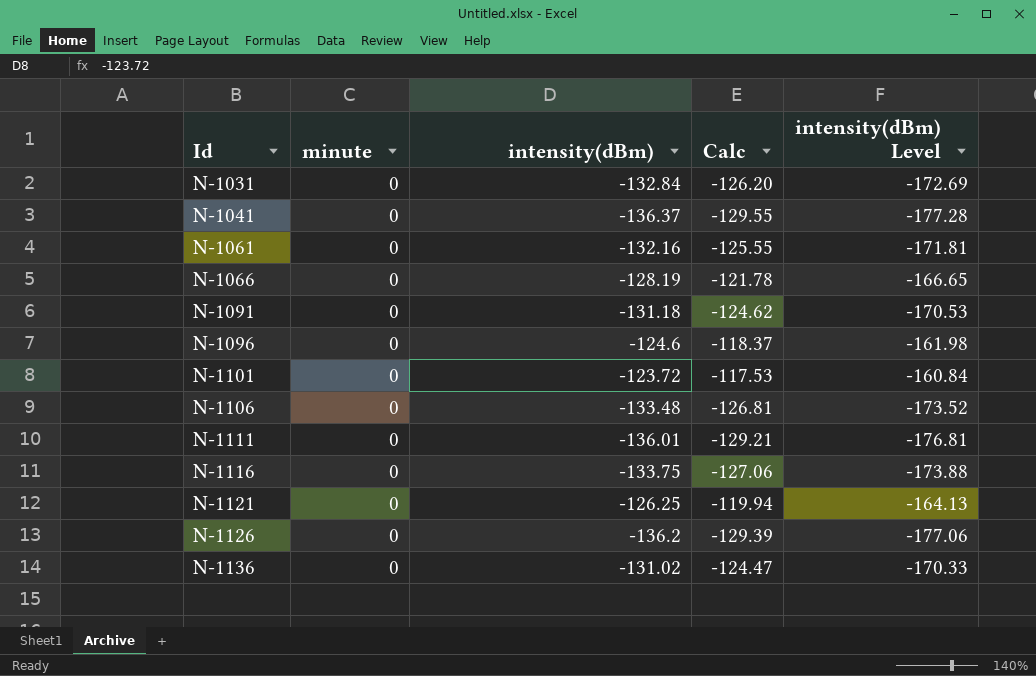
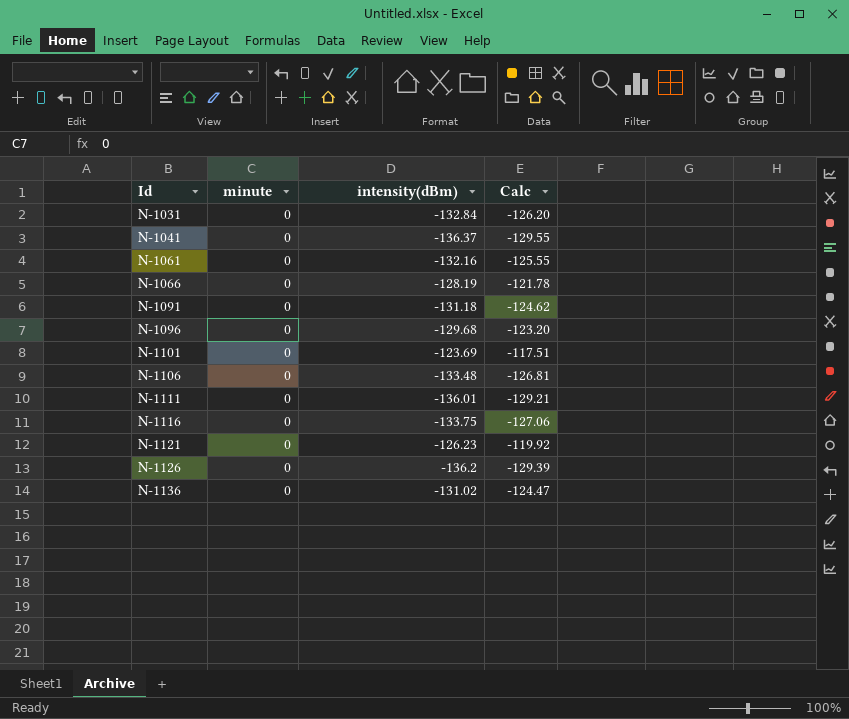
column intensity(dBm) Level | formula: [intensity(dBm)] * 1.3 -> none
N-1096 | intensity(dBm): -124.6 -> -129.68
N-1096 | Calc: -118.37 -> -123.20
N-1101 | intensity(dBm): -123.72 -> -123.69
N-1101 | Calc: -117.53 -> -117.51
N-1121 | intensity(dBm): -126.25 -> -126.23
N-1121 | Calc: -119.94 -> -119.92

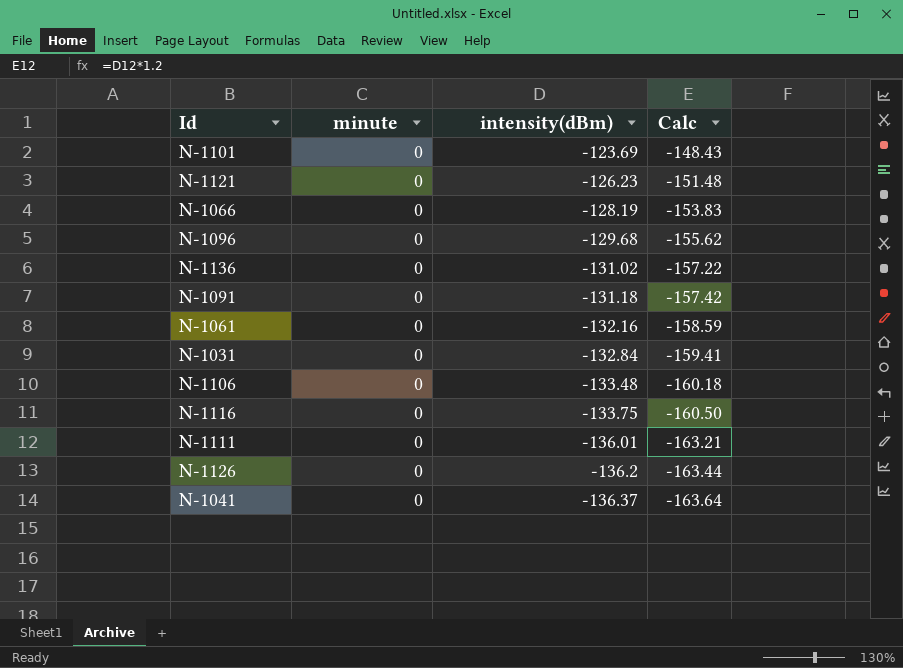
row order: Id ascending -> intensity(dBm) descending
column Calc | formula: [intensity(dBm)] * 0.95 -> [intensity(dBm)] * 1.2

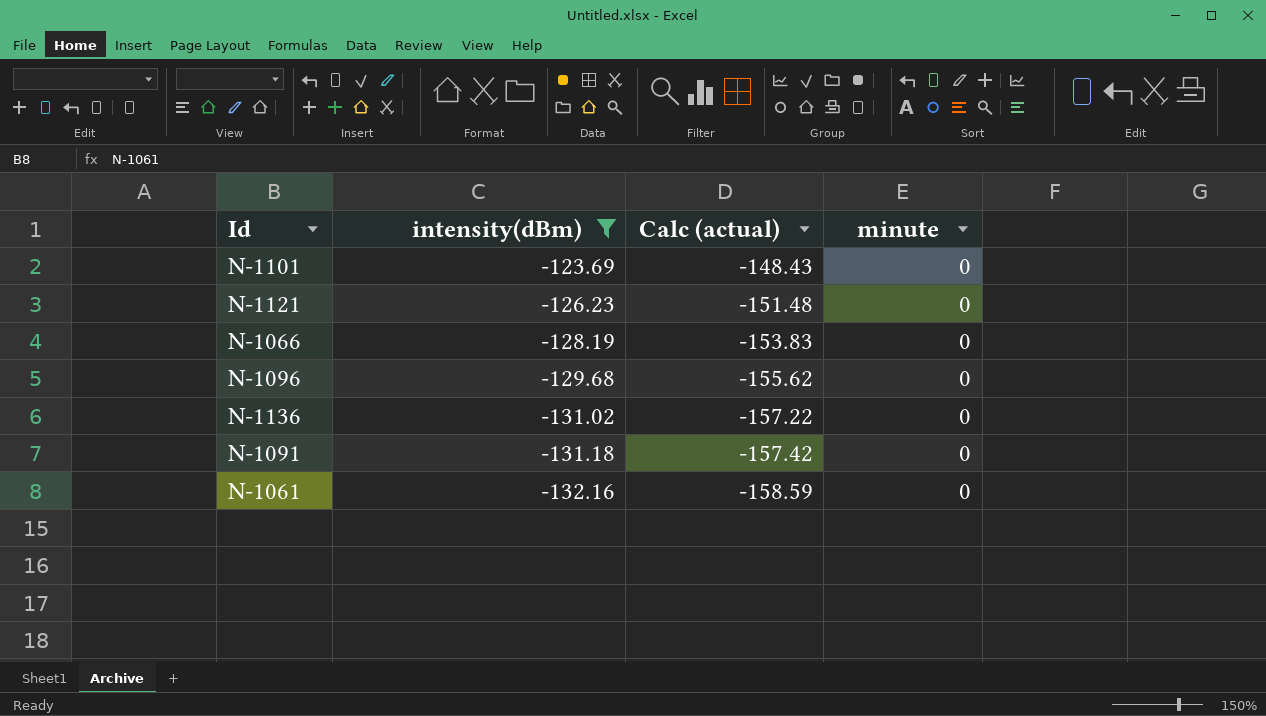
filter: none -> intensity(dBm) >= -132.16
column name: Calc -> Calc (actual)
column minute | position: 2 -> 4

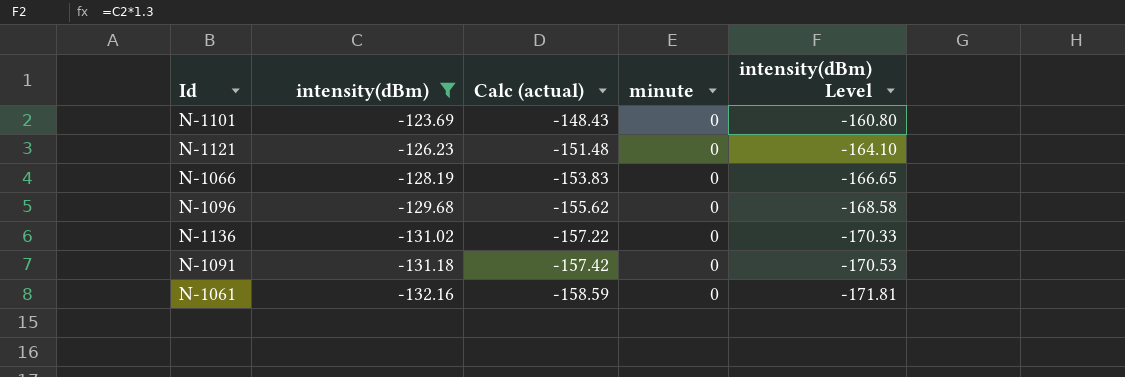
column intensity(dBm) Level | formula: none -> [intensity(dBm)] * 1.3

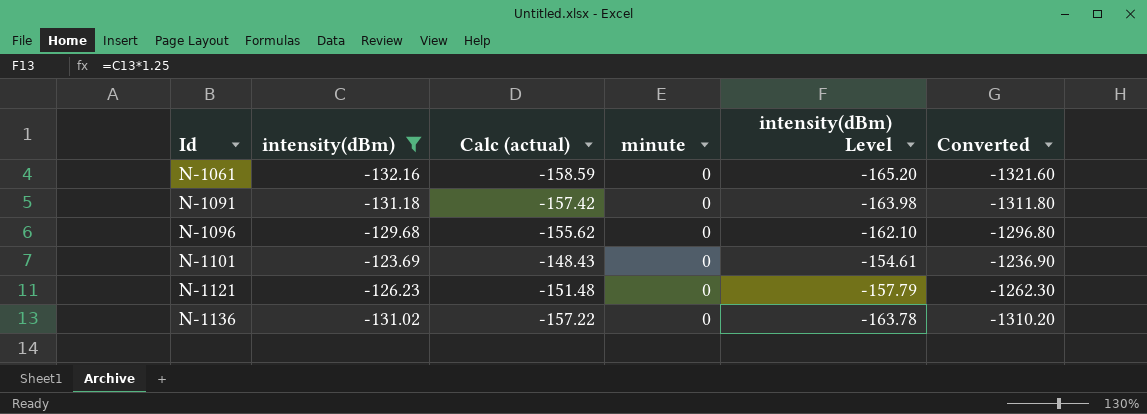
row order: intensity(dBm) descending -> Id ascending
column intensity(dBm) Level | formula: [intensity(dBm)] * 1.3 -> [intensity(dBm)] * 1.25
column Converted | formula: none -> [intensity(dBm)] * 10
row N-1066: -128.19 | -153.83 | 0 | -166.65 -> none

